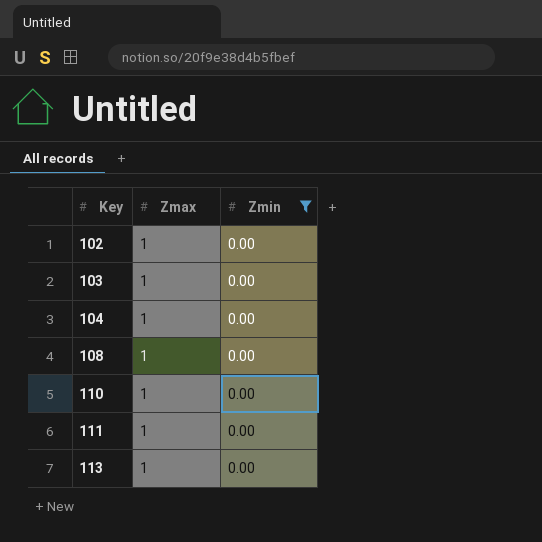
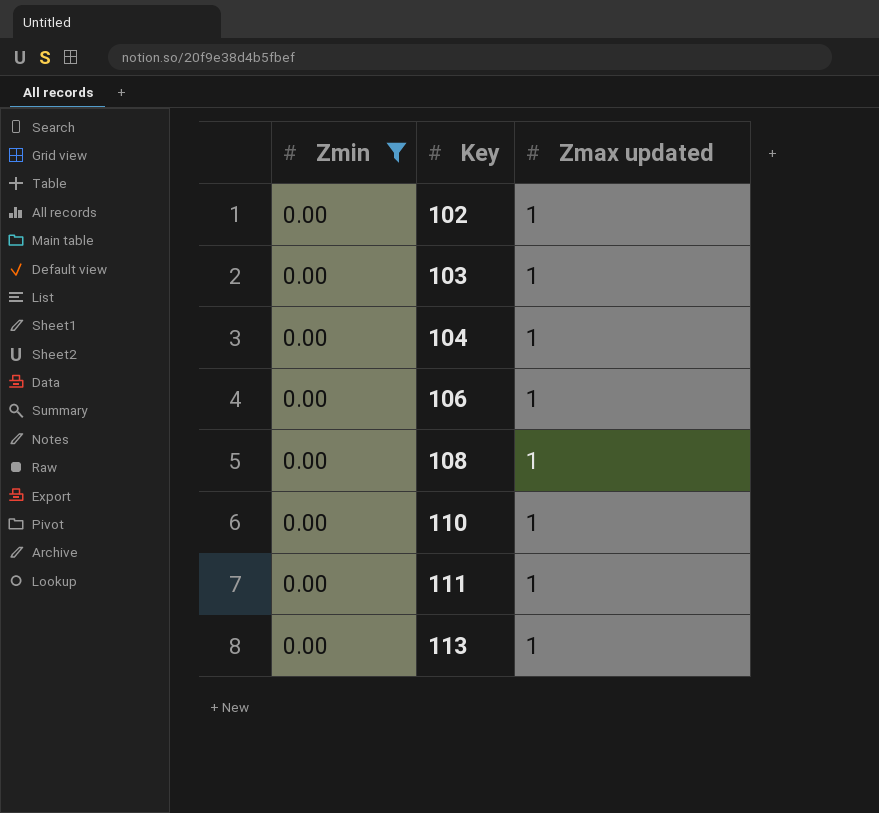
column Zmin | position: 3 -> 1
column name: Zmax -> Zmax updated
row 106: none -> 0.00 | 1

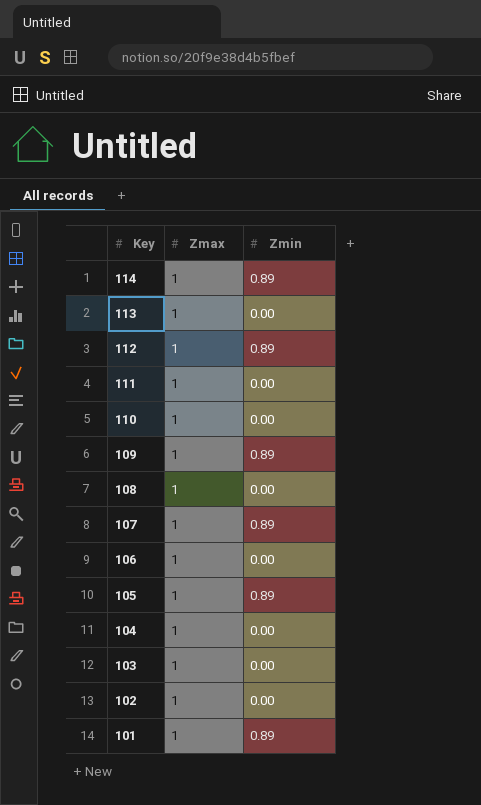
filter: Zmin = 0.00 -> none
row order: Key ascending -> Key descending
column name: Zmax updated -> Zmax
column Zmin | position: 1 -> 3

